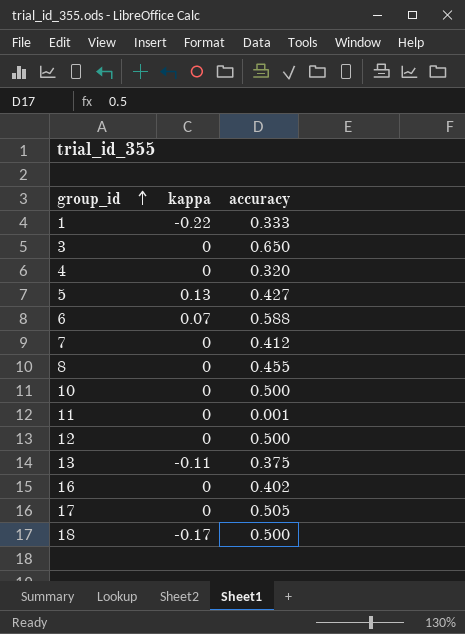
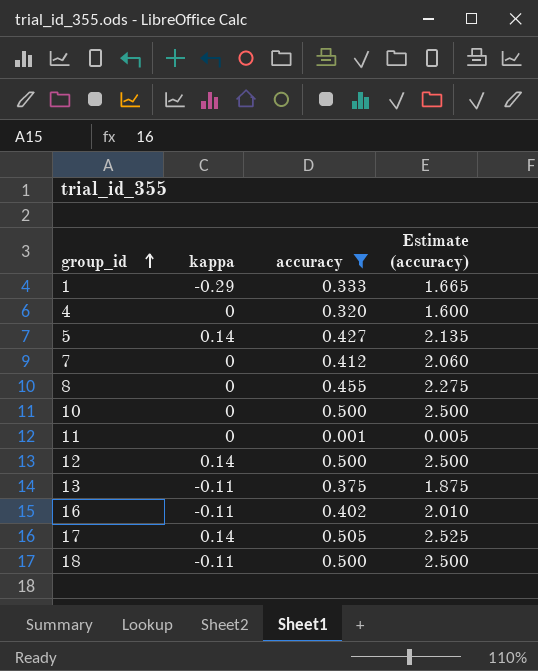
filter: none -> accuracy <= 0.505
column Estimate (accuracy) | formula: none -> [accuracy] * 5
1 | kappa: -0.22 -> -0.29
5 | kappa: 0.13 -> 0.14
12 | kappa: 0 -> 0.14
16 | kappa: 0 -> -0.11
17 | kappa: 0 -> 0.14
18 | kappa: -0.17 -> -0.11

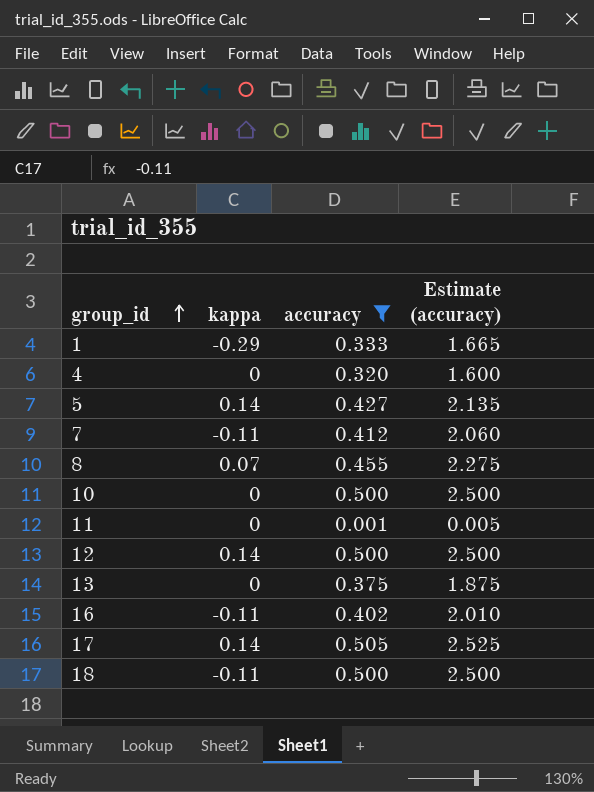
7 | kappa: 0 -> -0.11
8 | kappa: 0 -> 0.07
13 | kappa: -0.11 -> 0

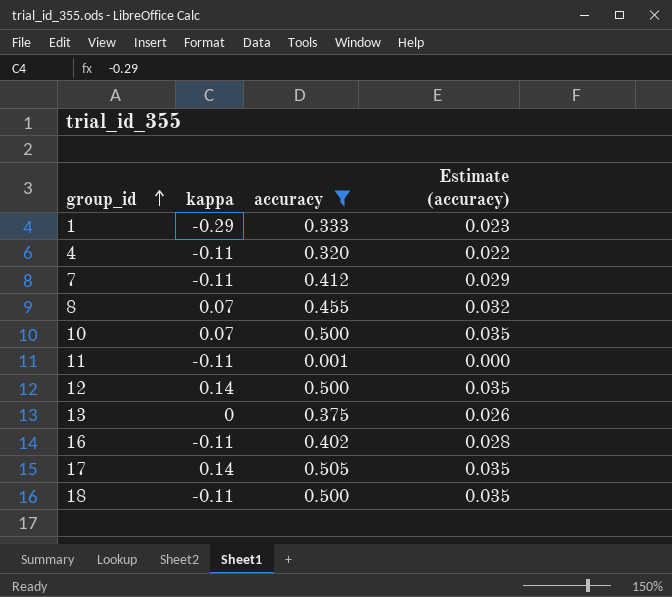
column Estimate (accuracy) | formula: [accuracy] * 5 -> [accuracy] * 0.07
row 5: 0.14 | 0.427 | 2.135 -> none
4 | kappa: 0 -> -0.11
10 | kappa: 0 -> 0.07
11 | kappa: 0 -> -0.11

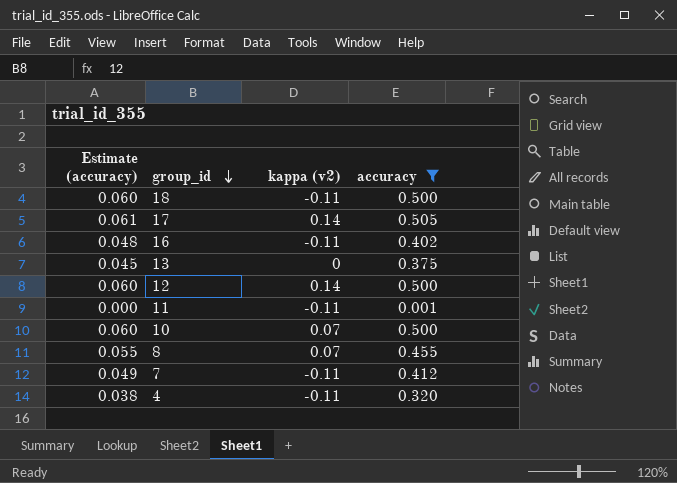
row order: group_id ascending -> group_id descending
column Estimate (accuracy) | formula: [accuracy] * 0.07 -> [accuracy] * 0.12
column Estimate (accuracy) | position: 4 -> 1
column name: kappa -> kappa (v2)
row 1: -0.29 | 0.333 | 0.023 -> none

